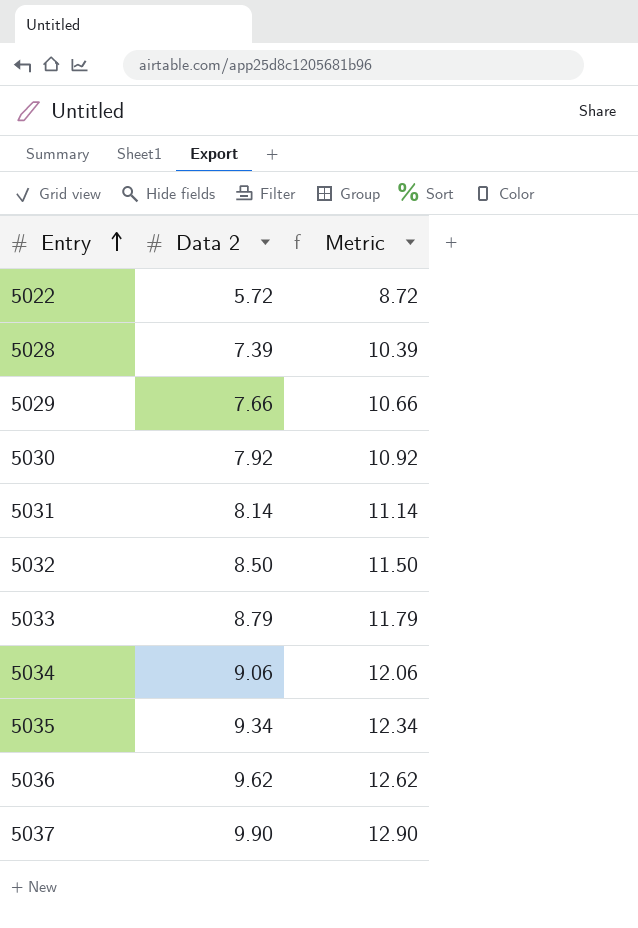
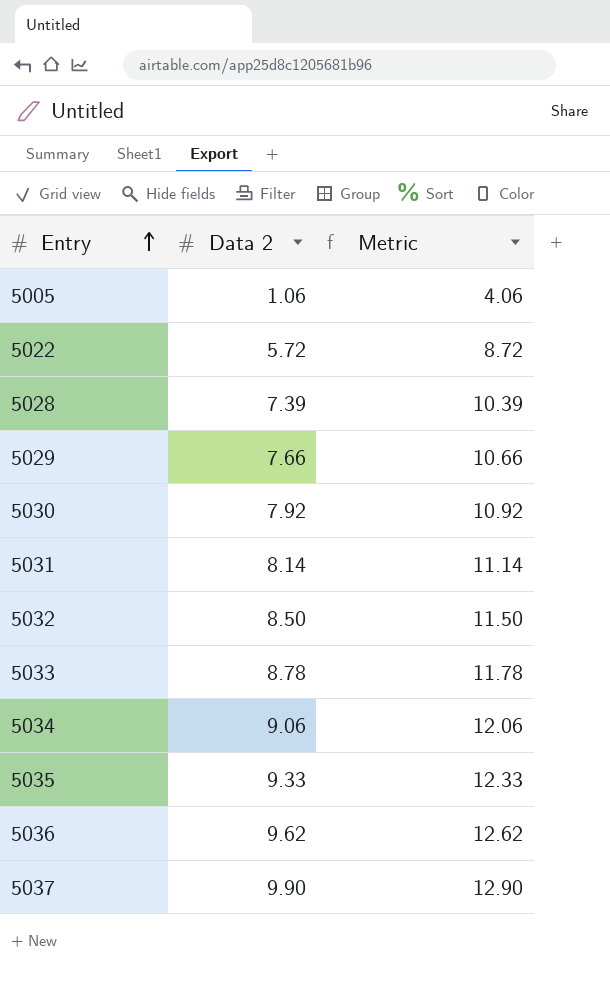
row 5005: none -> 1.06 | 4.06
5033 | Data 2: 8.79 -> 8.78
5033 | Metric: 11.79 -> 11.78
5035 | Data 2: 9.34 -> 9.33
5035 | Metric: 12.34 -> 12.33

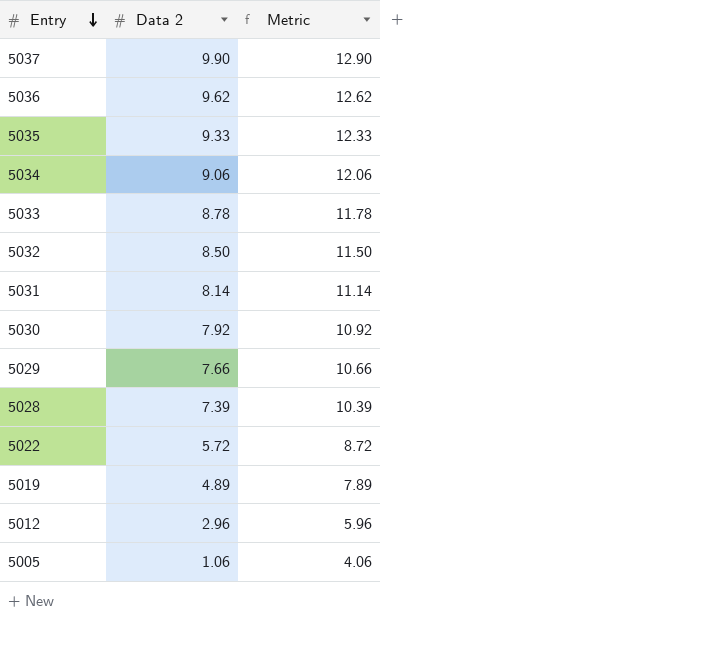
row order: Entry ascending -> Entry descending
row 5019: none -> 4.89 | 7.89
row 5012: none -> 2.96 | 5.96

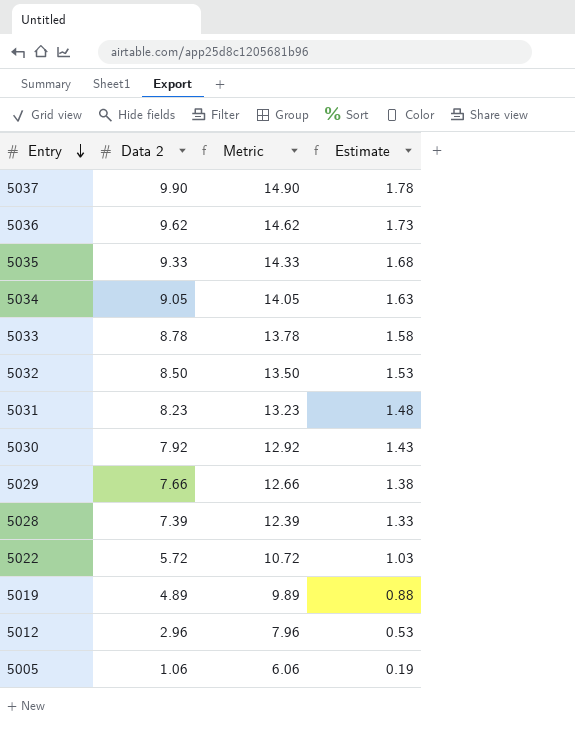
column Metric | formula: [Data 2] + 3 -> [Data 2] + 5
column Estimate | formula: none -> [Data 2] * 0.18
5034 | Data 2: 9.06 -> 9.05
5031 | Data 2: 8.14 -> 8.23

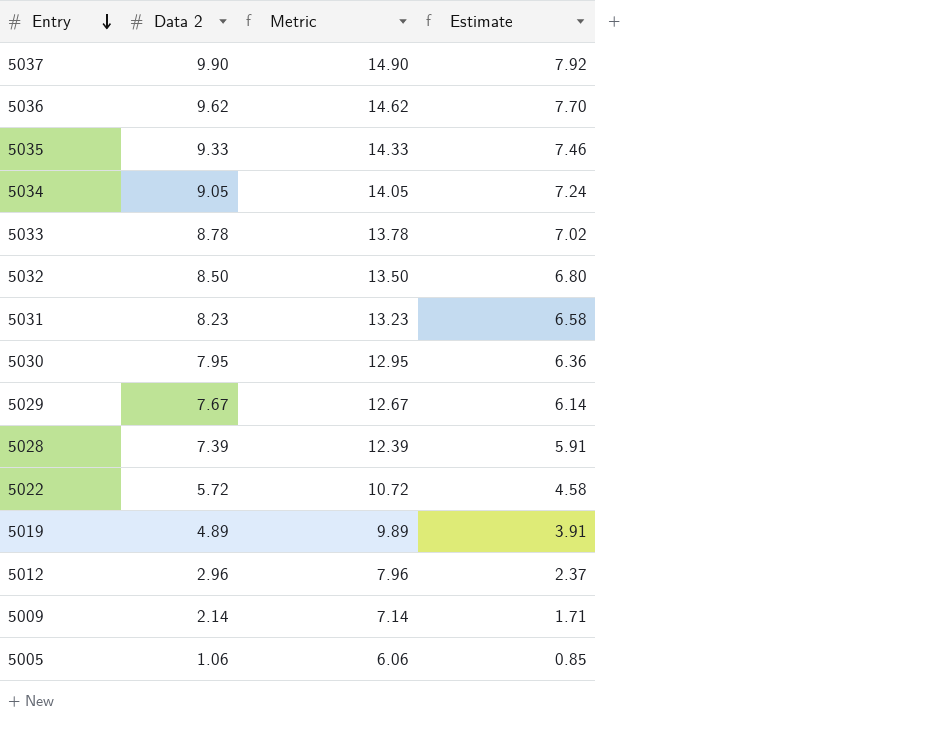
column Estimate | formula: [Data 2] * 0.18 -> [Data 2] * 0.8
5030 | Data 2: 7.92 -> 7.95
5030 | Metric: 12.92 -> 12.95
5029 | Data 2: 7.66 -> 7.67
5029 | Metric: 12.66 -> 12.67
row 5009: none -> 2.14 | 7.14 | 1.71

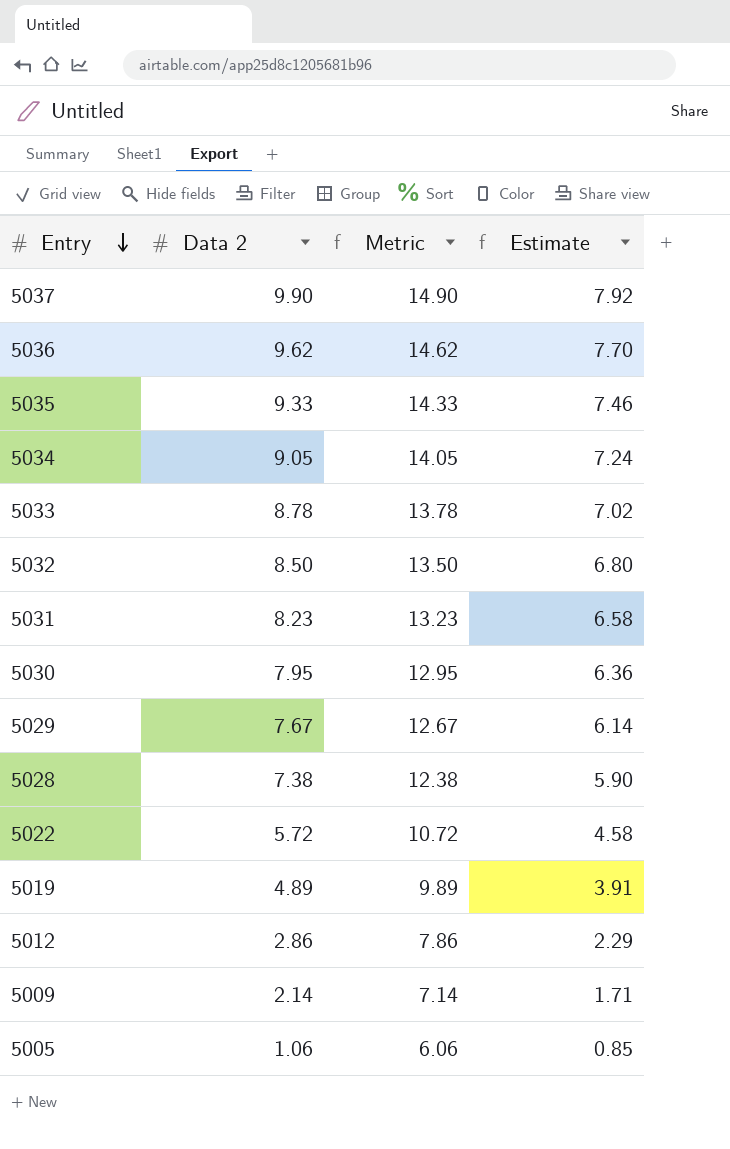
5028 | Data 2: 7.39 -> 7.38
5028 | Metric: 12.39 -> 12.38
5028 | Estimate: 5.91 -> 5.90
5012 | Data 2: 2.96 -> 2.86
5012 | Metric: 7.96 -> 7.86
5012 | Estimate: 2.37 -> 2.29

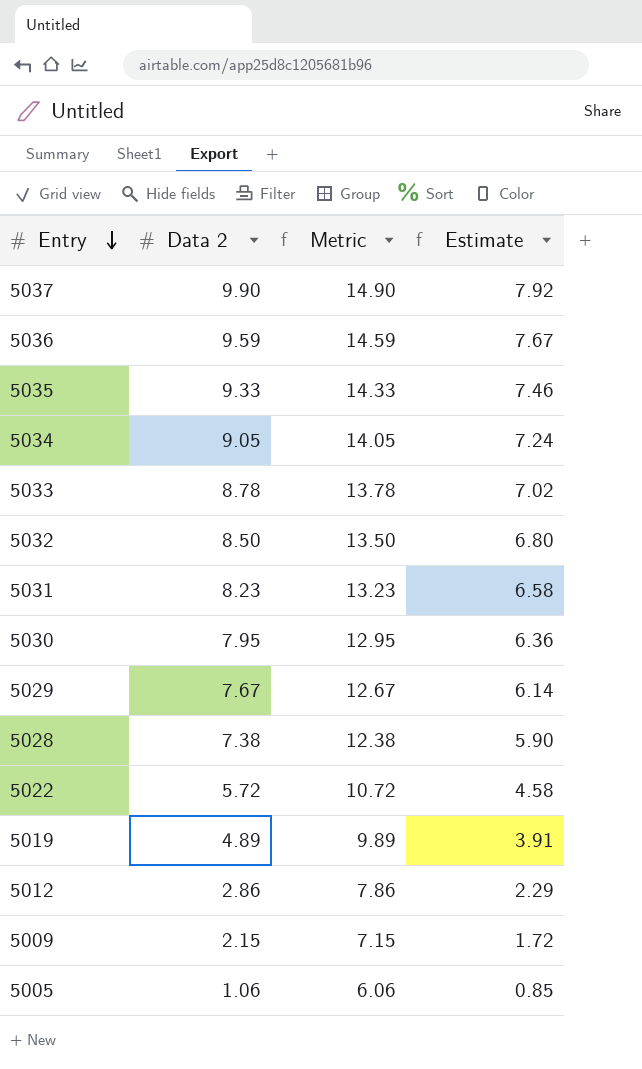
5036 | Data 2: 9.62 -> 9.59
5036 | Metric: 14.62 -> 14.59
5036 | Estimate: 7.70 -> 7.67
5009 | Data 2: 2.14 -> 2.15
5009 | Metric: 7.14 -> 7.15
5009 | Estimate: 1.71 -> 1.72

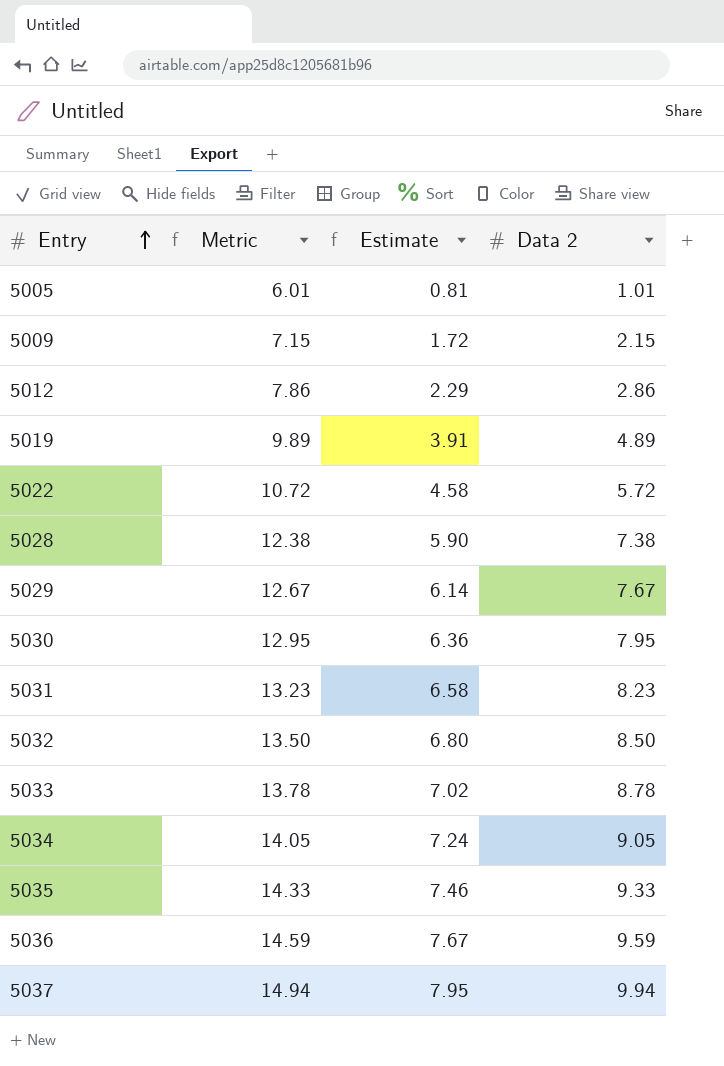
row order: Entry descending -> Entry ascending
column Data 2 | position: 2 -> 4
5005 | Metric: 6.06 -> 6.01
5005 | Estimate: 0.85 -> 0.81
5005 | Data 2: 1.06 -> 1.01
5037 | Metric: 14.90 -> 14.94
5037 | Estimate: 7.92 -> 7.95
5037 | Data 2: 9.90 -> 9.94

